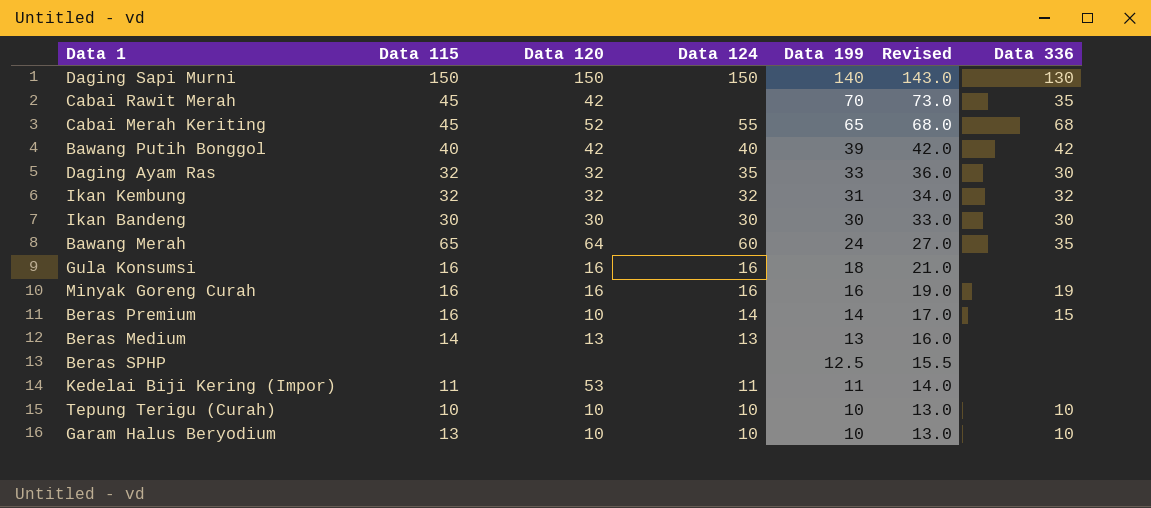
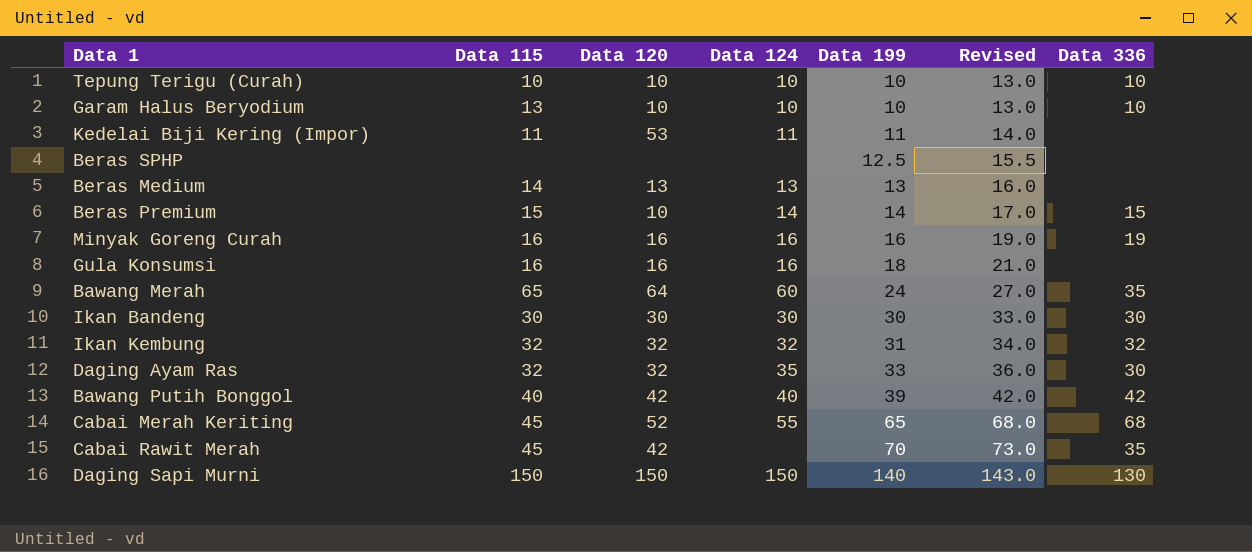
row order: Data 199 descending -> Data 199 ascending
Beras Premium | Data 115: 16 -> 15

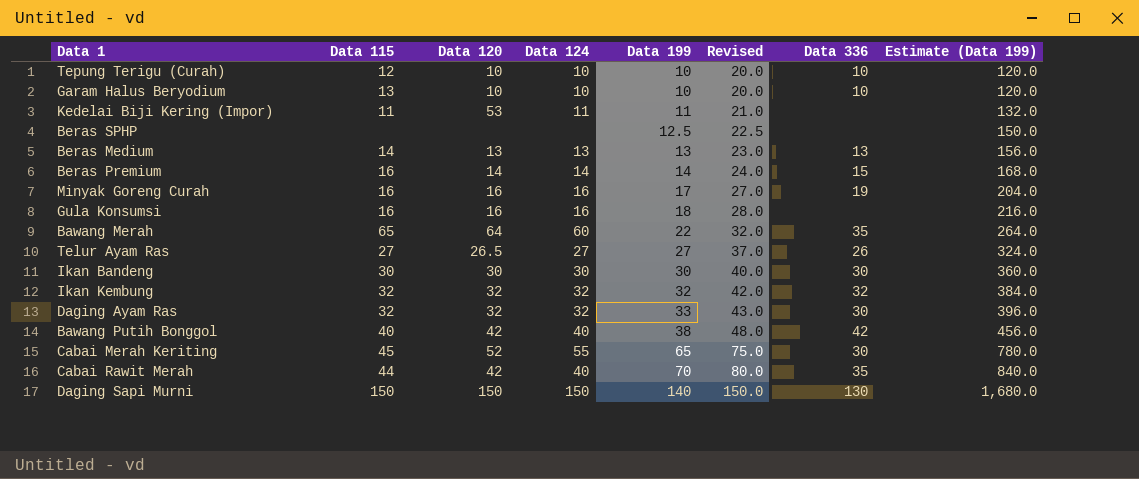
column Revised | formula: [Data 199] + 3 -> [Data 199] + 10
column Estimate (Data 199) | formula: none -> [Data 199] * 12
Tepung Terigu (Curah) | Data 115: 10 -> 12
Beras Medium | Data 336: none -> 13
Beras Premium | Data 115: 15 -> 16
Beras Premium | Data 120: 10 -> 14
Minyak Goreng Curah | Data 199: 16 -> 17
Bawang Merah | Data 199: 24 -> 22
row Telur Ayam Ras: none -> 27 | 26.5 | 27 | 27 | 37.0 | 26 | 324.0
Ikan Kembung | Data 199: 31 -> 32
Daging Ayam Ras | Data 124: 35 -> 32
Bawang Putih Bonggol | Data 199: 39 -> 38
Cabai Merah Keriting | Data 336: 68 -> 30
Cabai Rawit Merah | Data 115: 45 -> 44
Cabai Rawit Merah | Data 124: none -> 40

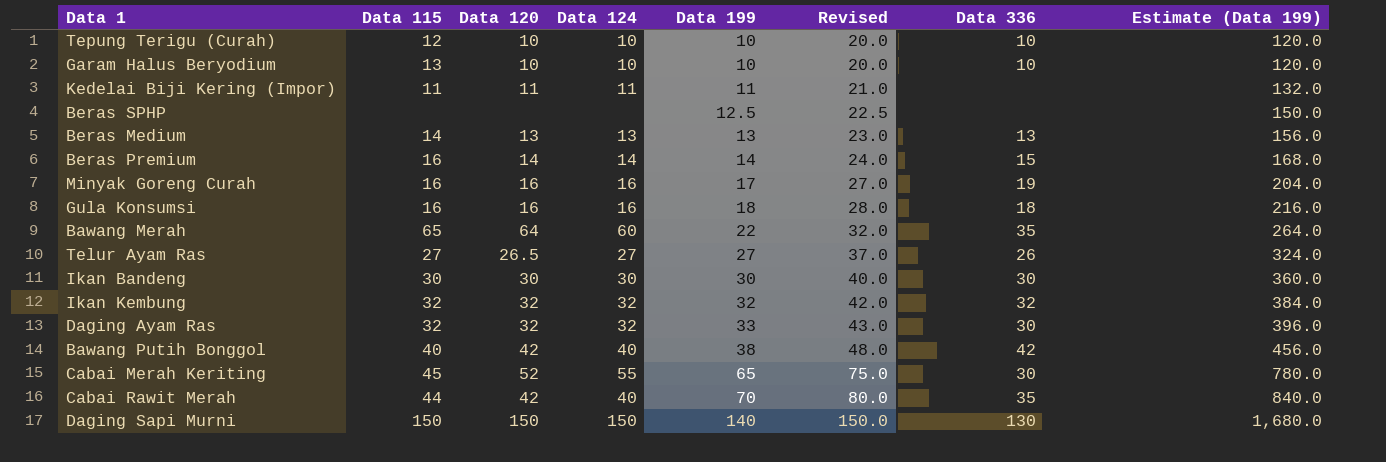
Kedelai Biji Kering (Impor) | Data 120: 53 -> 11
Gula Konsumsi | Data 336: none -> 18

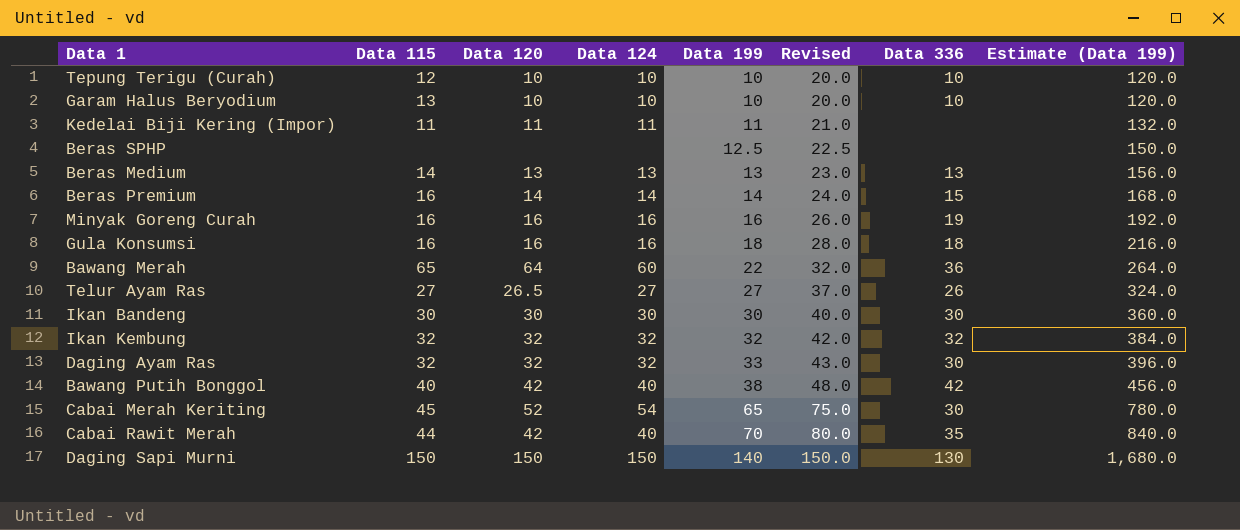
Minyak Goreng Curah | Data 199: 17 -> 16
Minyak Goreng Curah | Revised: 27.0 -> 26.0
Minyak Goreng Curah | Estimate (Data 199): 204.0 -> 192.0
Bawang Merah | Data 336: 35 -> 36
Cabai Merah Keriting | Data 124: 55 -> 54

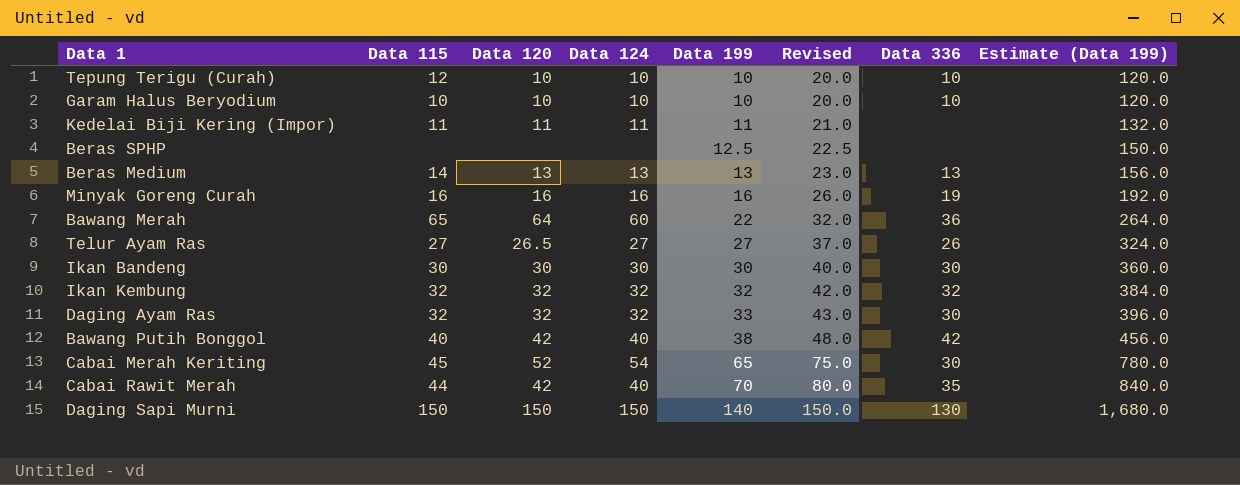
row Beras Premium: 16 | 14 | 14 | 14 | 24.0 | 15 | 168.0 -> none
row Gula Konsumsi: 16 | 16 | 16 | 18 | 28.0 | 18 | 216.0 -> none
Garam Halus Beryodium | Data 115: 13 -> 10

